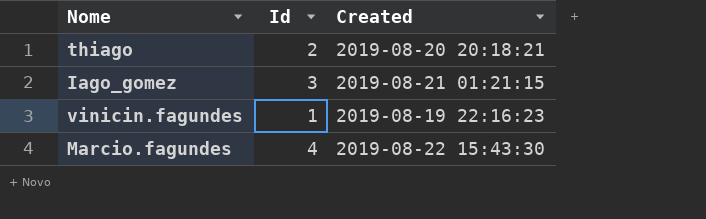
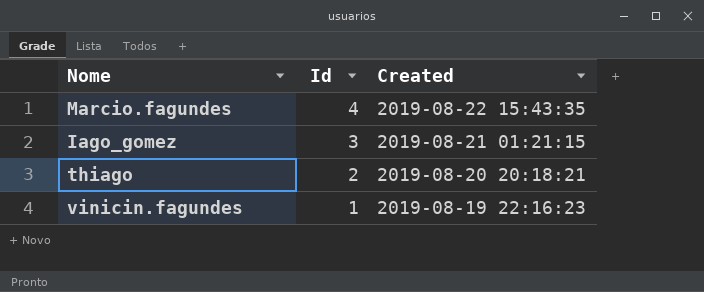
row order: none -> Id descending
Marcio.fagundes | Created: 2019-08-22 15:43:30 -> 2019-08-22 15:43:35

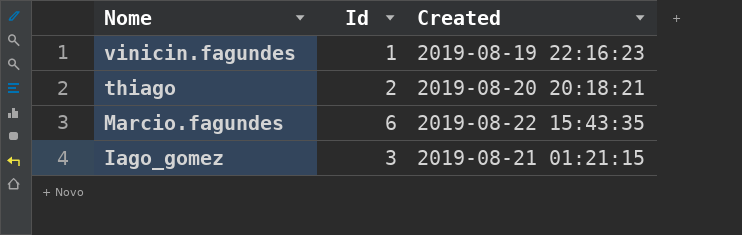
row order: Id descending -> Nome descending
Marcio.fagundes | Id: 4 -> 6

